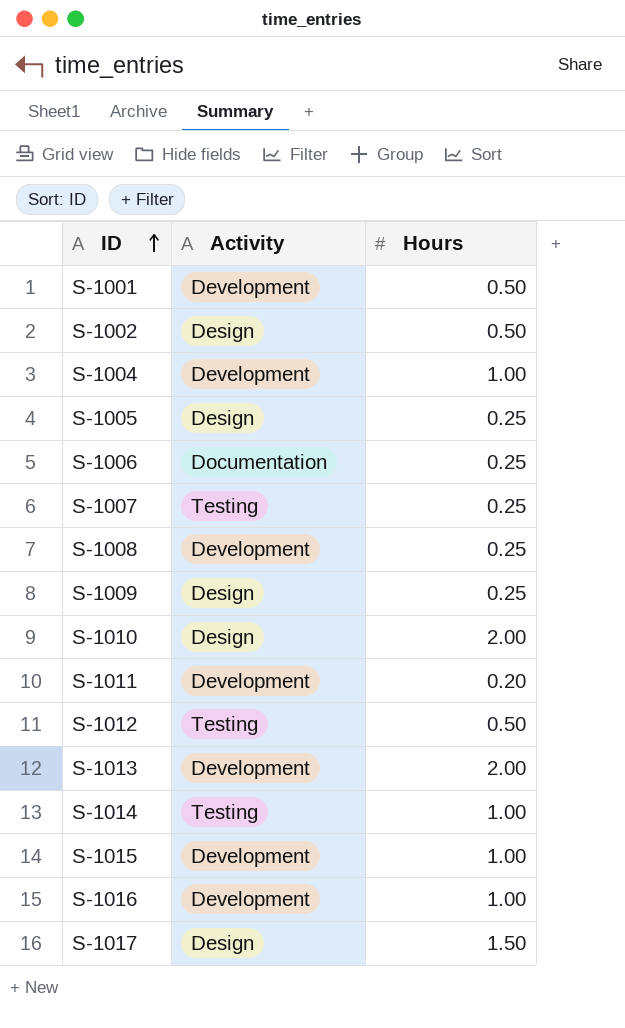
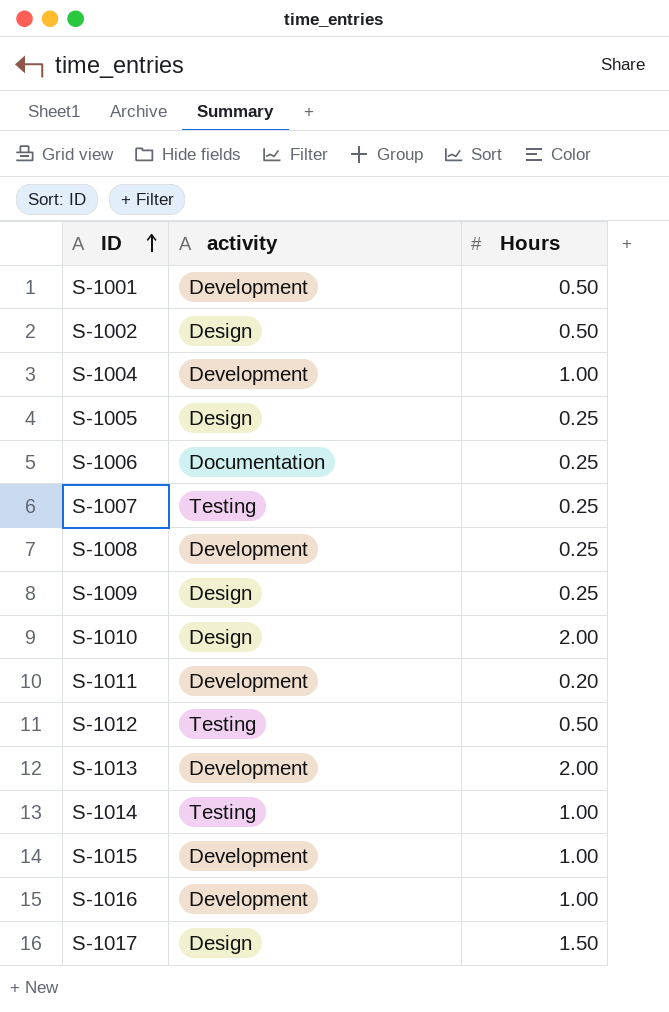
column name: Activity -> activity

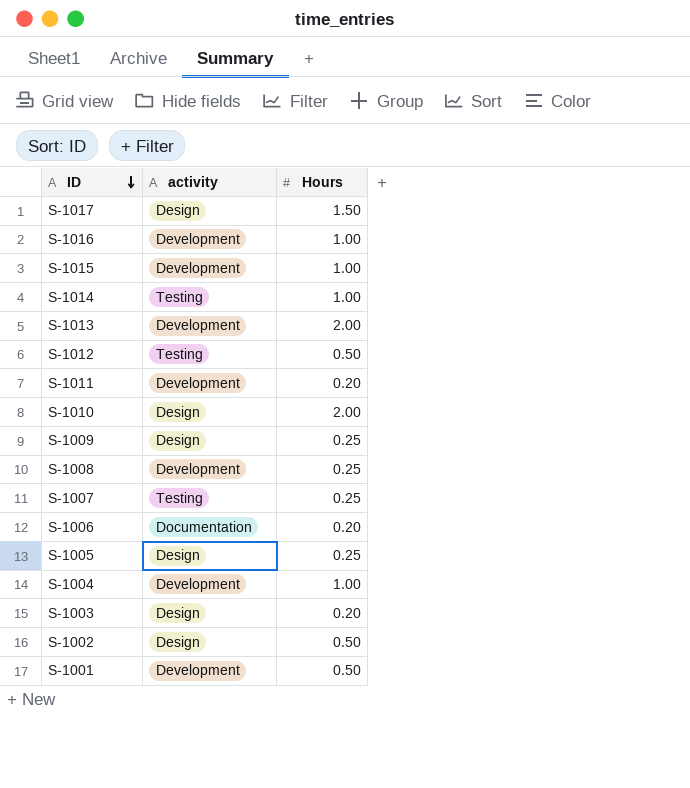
row order: ID ascending -> ID descending
S-1006 | Hours: 0.25 -> 0.20
row S-1003: none -> Design | 0.20

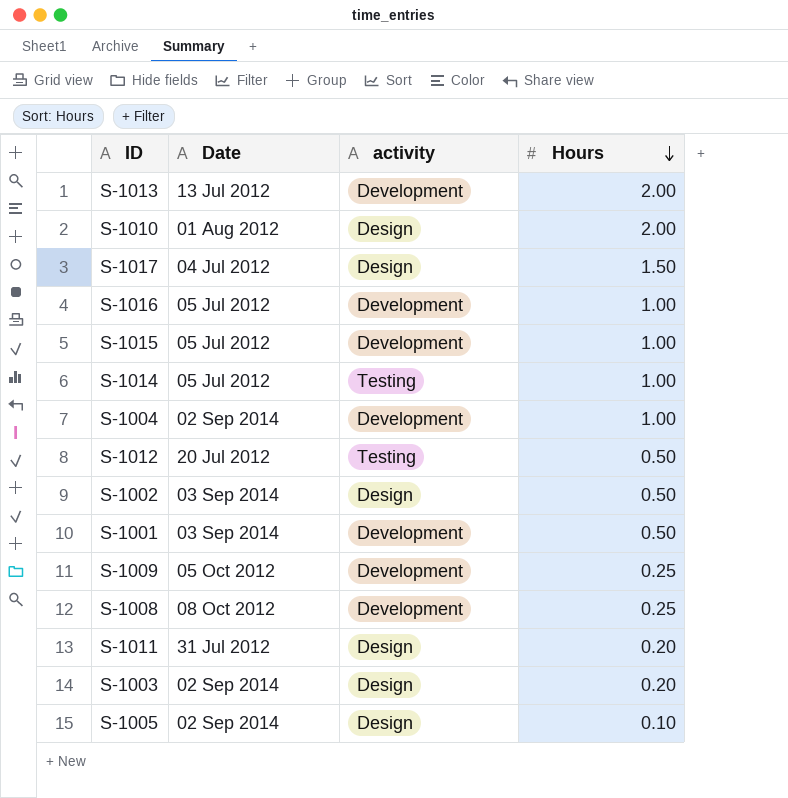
row order: ID descending -> Hours descending
column Date | position: none -> 2
row S-1007: Testing | 0.25 -> none
row S-1006: Documentation | 0.20 -> none
S-1009 | activity: Design -> Development
S-1011 | activity: Development -> Design
S-1005 | Hours: 0.25 -> 0.10

